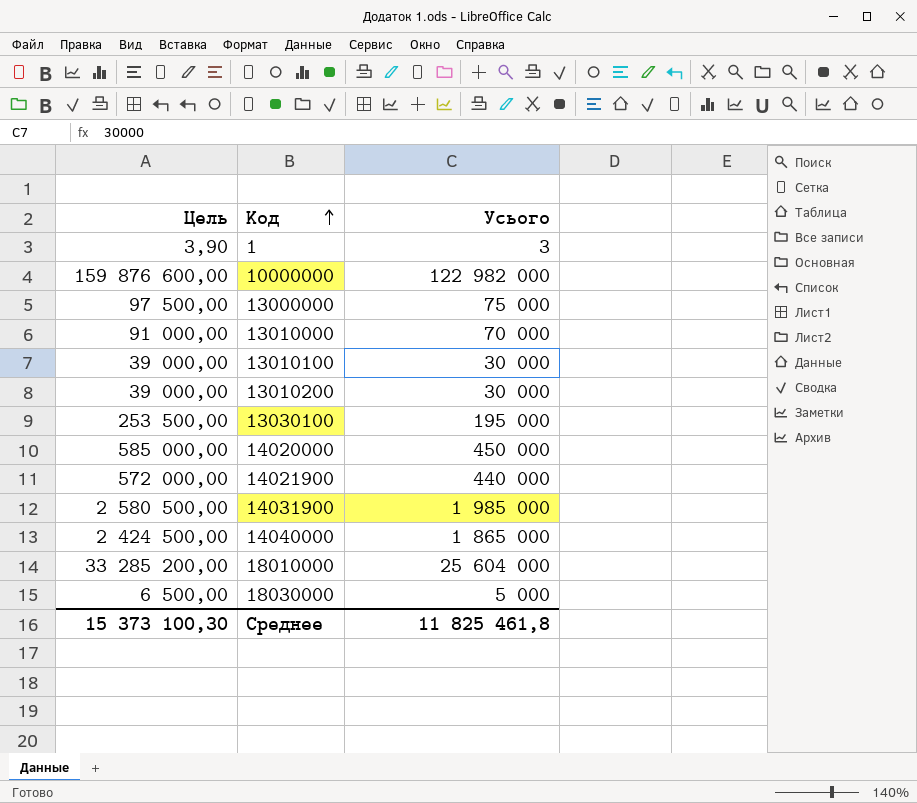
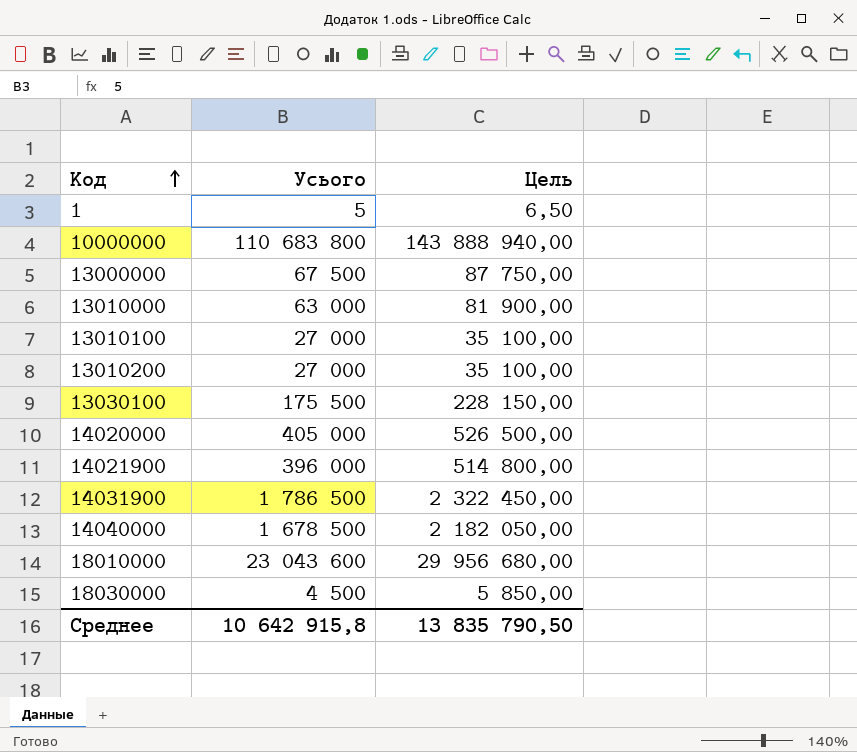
column Цель | position: 1 -> 3
1 | Усього: 3 -> 5
1 | Цель: 3,90 -> 6,50
10000000 | Усього: 122 982 000 -> 110 683 800
10000000 | Цель: 159 876 600,00 -> 143 888 940,00
13000000 | Усього: 75 000 -> 67 500
13000000 | Цель: 97 500,00 -> 87 750,00
13010000 | Усього: 70 000 -> 63 000
13010000 | Цель: 91 000,00 -> 81 900,00
13010100 | Усього: 30 000 -> 27 000
13010100 | Цель: 39 000,00 -> 35 100,00
13010200 | Усього: 30 000 -> 27 000
13010200 | Цель: 39 000,00 -> 35 100,00
13030100 | Усього: 195 000 -> 175 500
13030100 | Цель: 253 500,00 -> 228 150,00
14020000 | Усього: 450 000 -> 405 000
14020000 | Цель: 585 000,00 -> 526 500,00
14021900 | Усього: 440 000 -> 396 000
14021900 | Цель: 572 000,00 -> 514 800,00
14031900 | Усього: 1 985 000 -> 1 786 500
14031900 | Цель: 2 580 500,00 -> 2 322 450,00
14040000 | Усього: 1 865 000 -> 1 678 500
14040000 | Цель: 2 424 500,00 -> 2 182 050,00
18010000 | Усього: 25 604 000 -> 23 043 600
18010000 | Цель: 33 285 200,00 -> 29 956 680,00
18030000 | Усього: 5 000 -> 4 500
18030000 | Цель: 6 500,00 -> 5 850,00
Среднее | Усього: 11 825 461,8 -> 10 642 915,8
Среднее | Цель: 15 373 100,30 -> 13 835 790,50

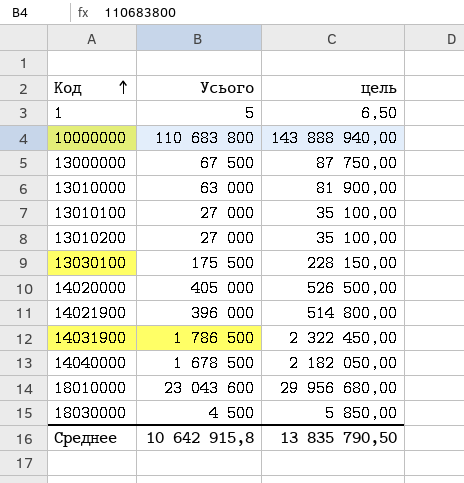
column name: Цель -> цель

